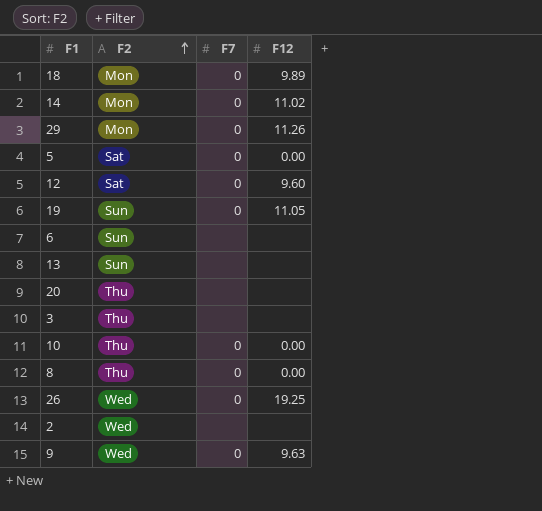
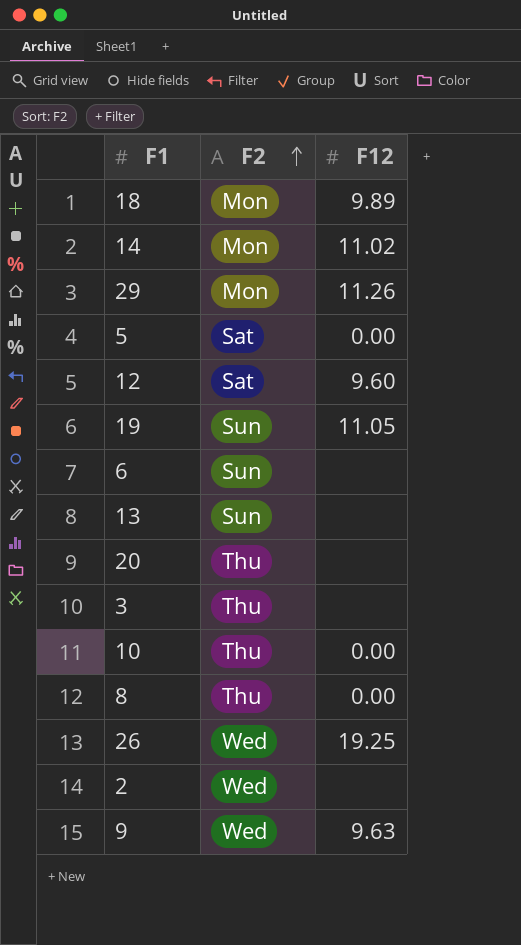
column F7 | position: 3 -> none

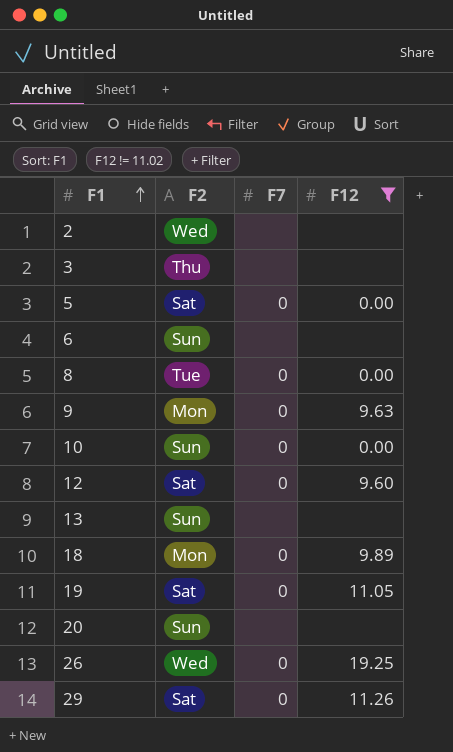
filter: none -> F12 != 11.02
row order: F2 ascending -> F1 ascending
column F7 | position: none -> 3
8 | F2: Thu -> Tue
9 | F2: Wed -> Mon
10 | F2: Thu -> Sun
19 | F2: Sun -> Sat
20 | F2: Thu -> Sun
29 | F2: Mon -> Sat

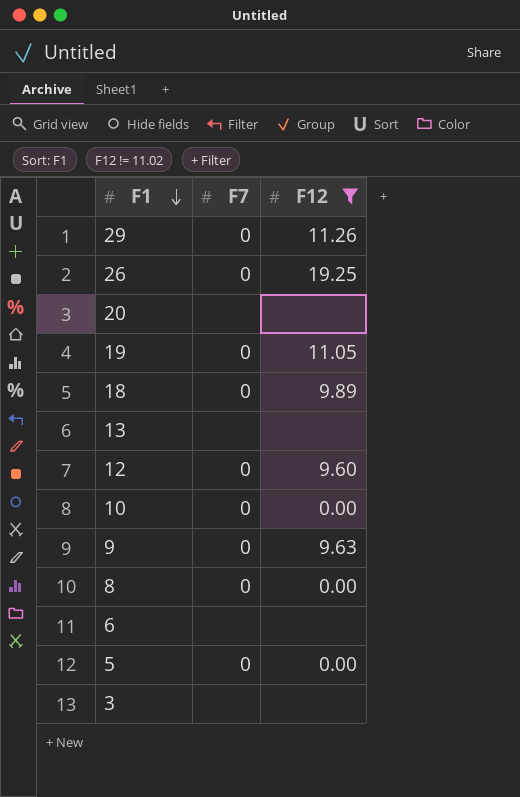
row order: F1 ascending -> F1 descending
column F2 | position: 2 -> none
row 2: Wed | none | none -> none

